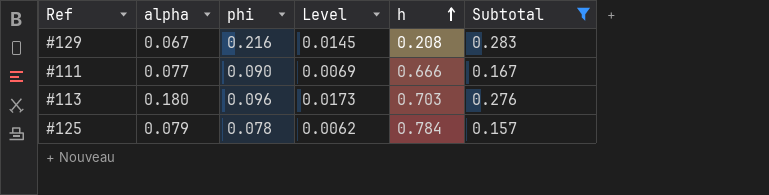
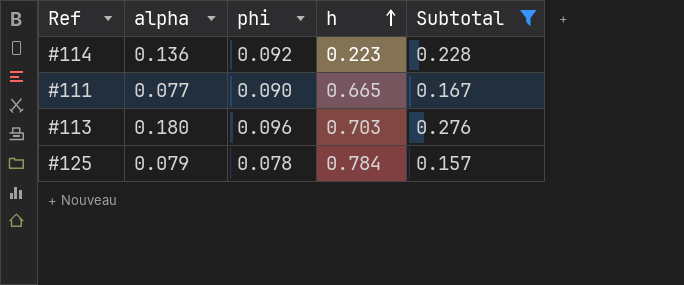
column Level | formula: [alpha] * [phi] -> none
row #129: 0.067 | 0.216 | 0.0145 | 0.208 | 0.283 -> none
row #114: none -> 0.136 | 0.092 | 0.223 | 0.228
#111 | h: 0.666 -> 0.665

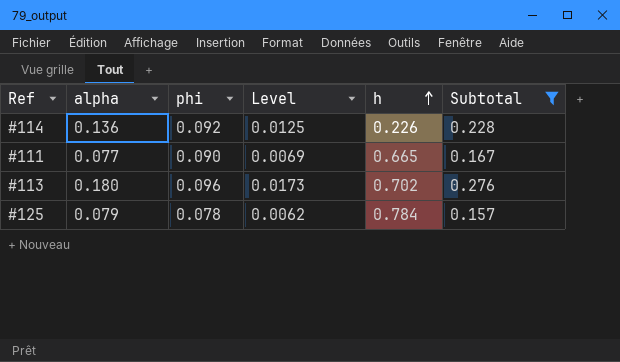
column Level | formula: none -> [alpha] * [phi]
#114 | h: 0.223 -> 0.226
#113 | h: 0.703 -> 0.702

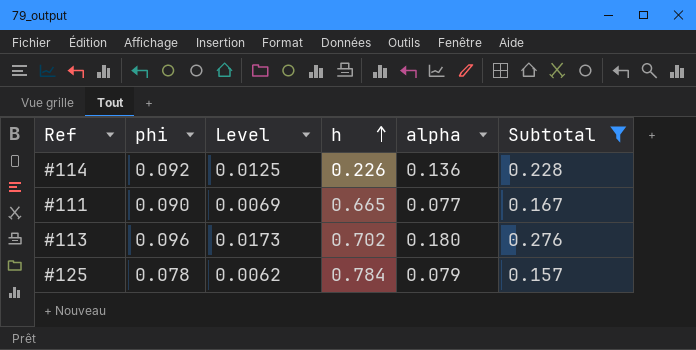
column alpha | position: 2 -> 5

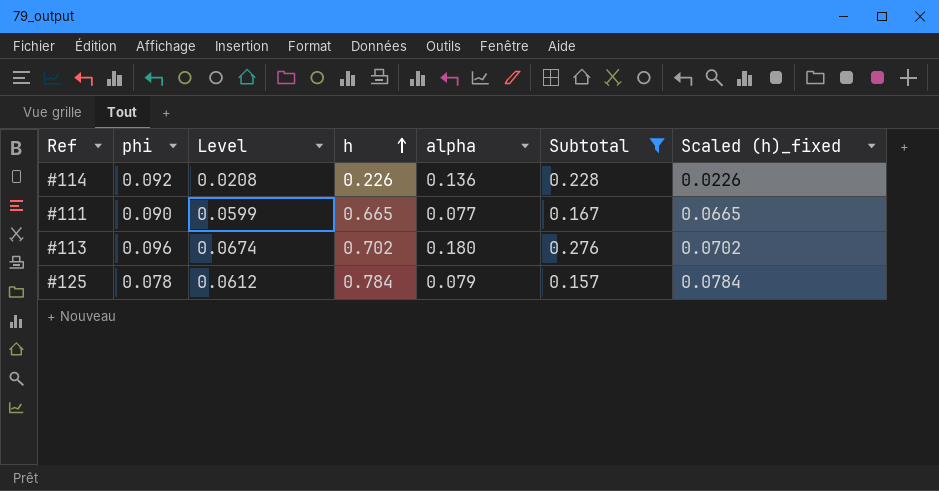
column Level | formula: [phi] * [alpha] -> [phi] * [h]
column Scaled (h)_fixed | formula: none -> [h] * 0.1

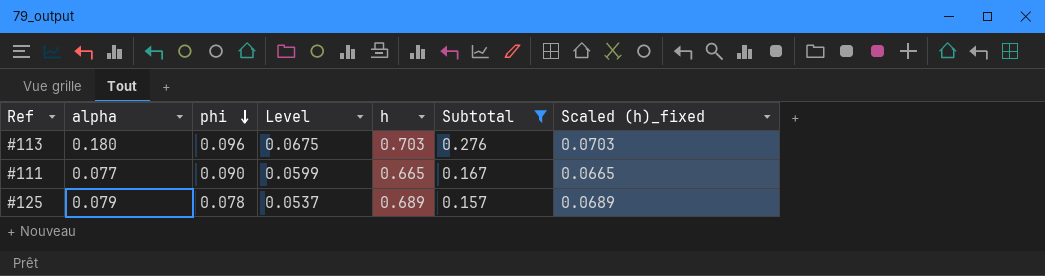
row order: h ascending -> phi descending
column alpha | position: 5 -> 2
row #114: 0.092 | 0.0208 | 0.226 | 0.136 | 0.228 | 0.0226 -> none
#113 | Level: 0.0674 -> 0.0675
#113 | h: 0.702 -> 0.703
#113 | Scaled (h)_fixed: 0.0702 -> 0.0703
#125 | Level: 0.0612 -> 0.0537
#125 | h: 0.784 -> 0.689
#125 | Scaled (h)_fixed: 0.0784 -> 0.0689

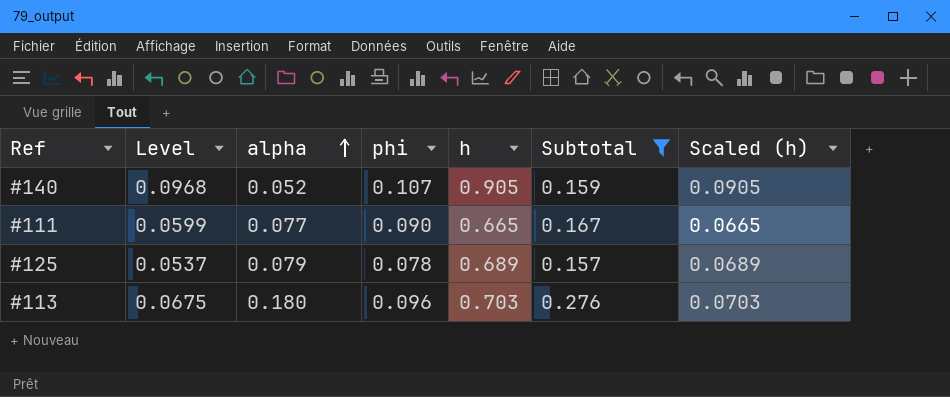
row order: phi descending -> alpha ascending
column Level | position: 4 -> 2
column name: Scaled (h)_fixed -> Scaled (h)
row #140: none -> 0.0968 | 0.052 | 0.107 | 0.905 | 0.159 | 0.0905

